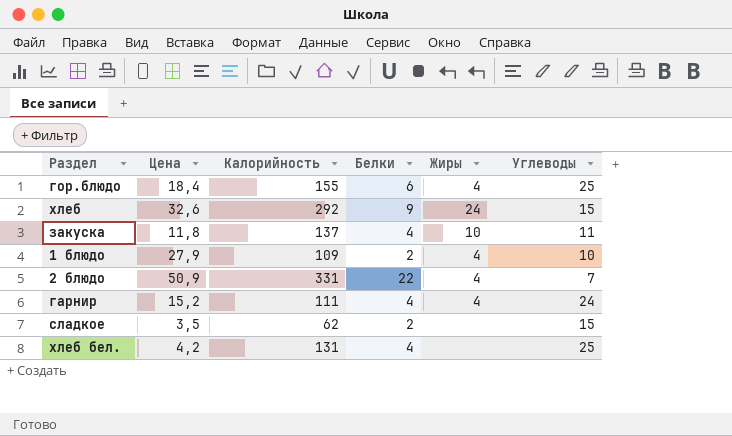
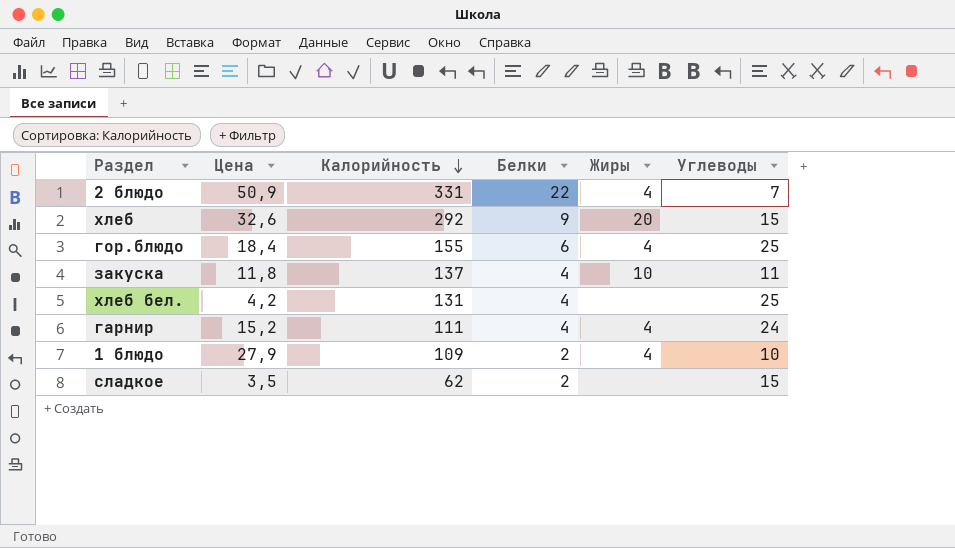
row order: none -> Калорийность descending
хлеб | Жиры: 24 -> 20

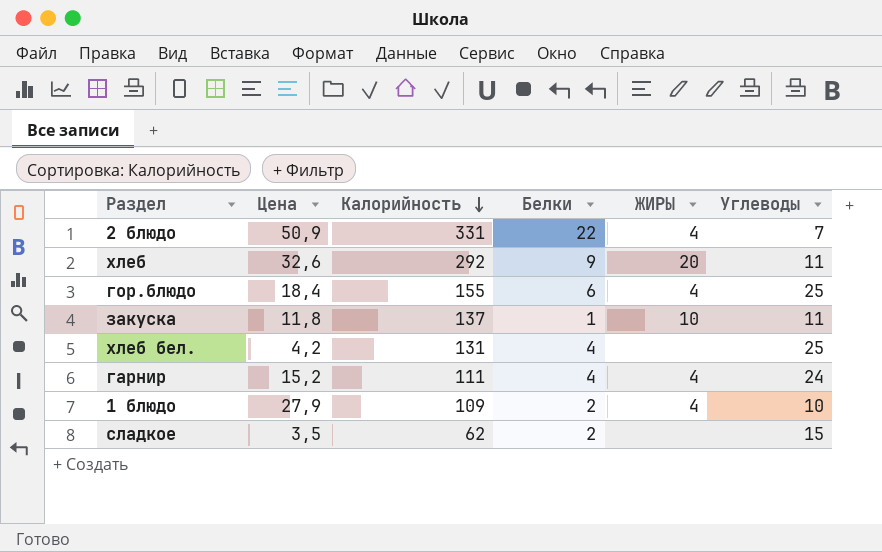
column name: Жиры -> ЖИРЫ
хлеб | Углеводы: 15 -> 11
закуска | Белки: 4 -> 1

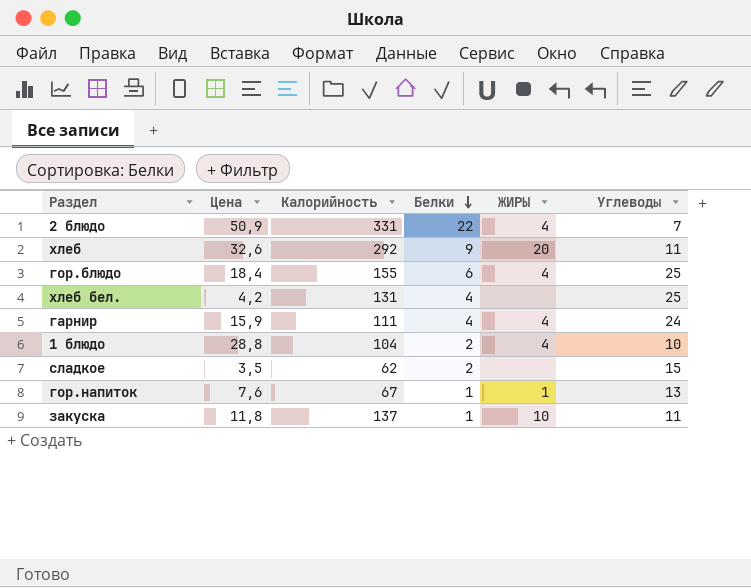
row order: Калорийность descending -> Белки descending
гарнир | Цена: 15,2 -> 15,9
1 блюдо | Цена: 27,9 -> 28,8
1 блюдо | Калорийность: 109 -> 104
row гор.напиток: none -> 7,6 | 67 | 1 | 1 | 13

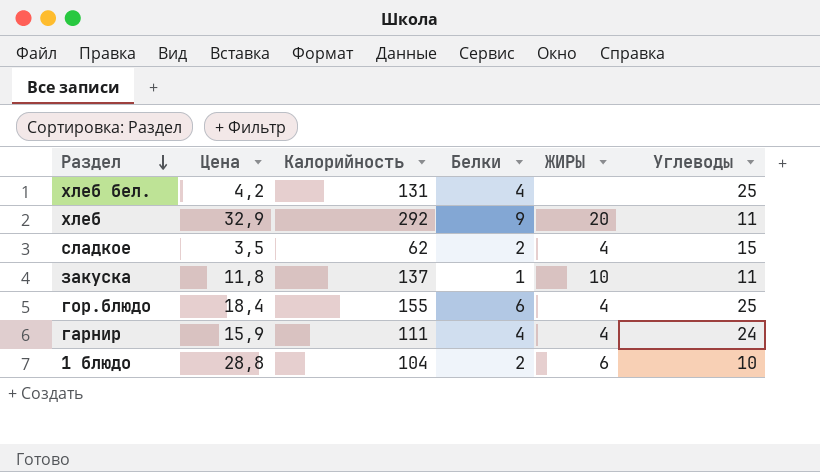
row order: Белки descending -> Раздел descending
row 2 блюдо: 50,9 | 331 | 22 | 4 | 7 -> none
row гор.напиток: 7,6 | 67 | 1 | 1 | 13 -> none
хлеб | Цена: 32,6 -> 32,9
сладкое | ЖИРЫ: none -> 4
1 блюдо | ЖИРЫ: 4 -> 6

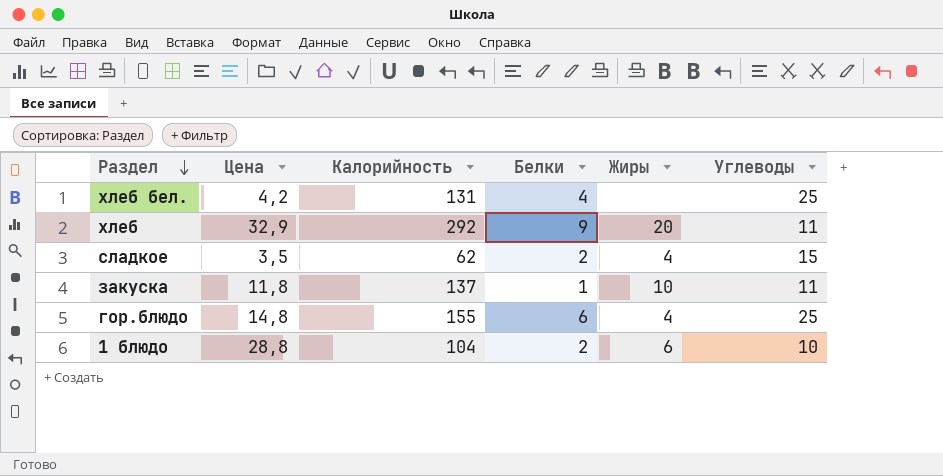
column name: ЖИРЫ -> Жиры
row гарнир: 15,9 | 111 | 4 | 4 | 24 -> none
гор.блюдо | Цена: 18,4 -> 14,8

